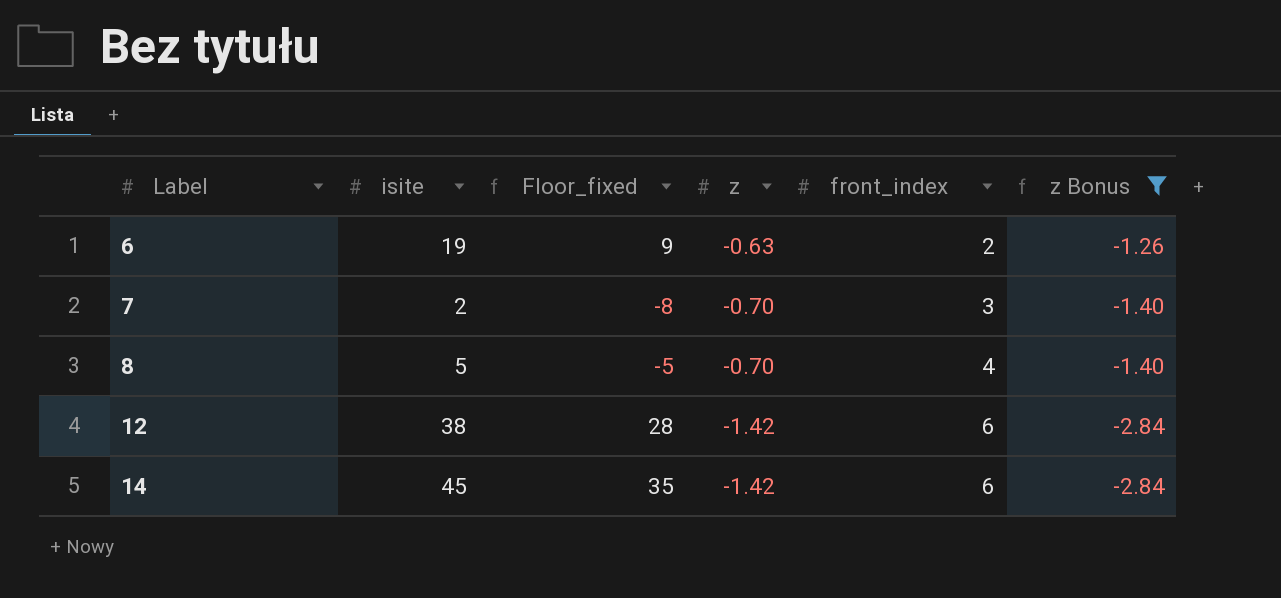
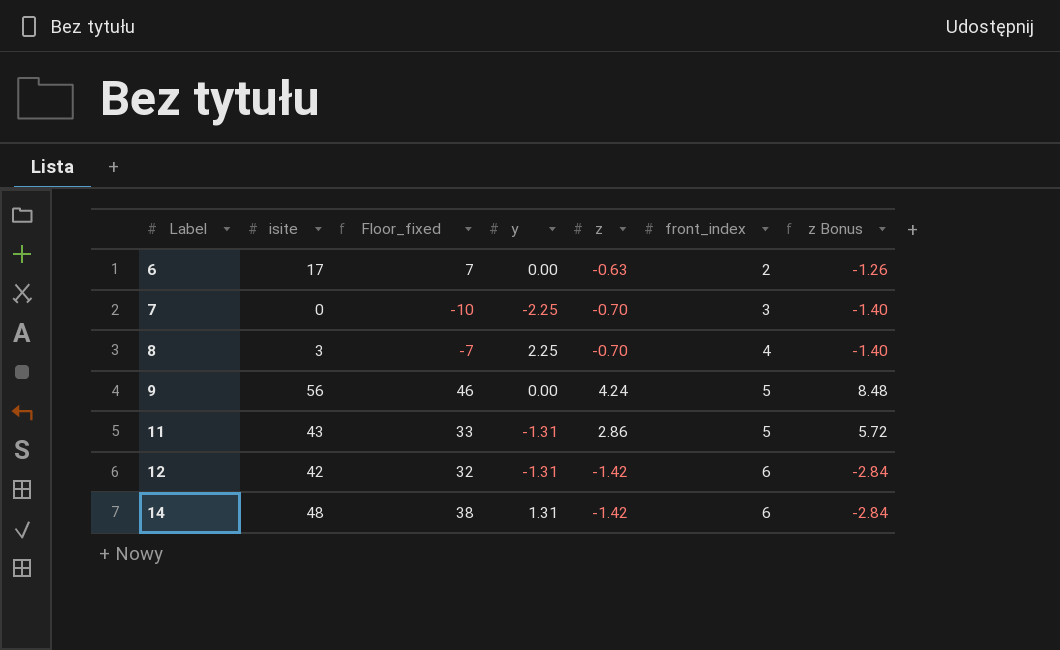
filter: z Bonus <= -1.26 -> none
column y | position: none -> 4
6 | isite: 19 -> 17
6 | Floor_fixed: 9 -> 7
7 | isite: 2 -> 0
7 | Floor_fixed: -8 -> -10
8 | isite: 5 -> 3
8 | Floor_fixed: -5 -> -7
12 | isite: 38 -> 42
12 | Floor_fixed: 28 -> 32
14 | isite: 45 -> 48
14 | Floor_fixed: 35 -> 38

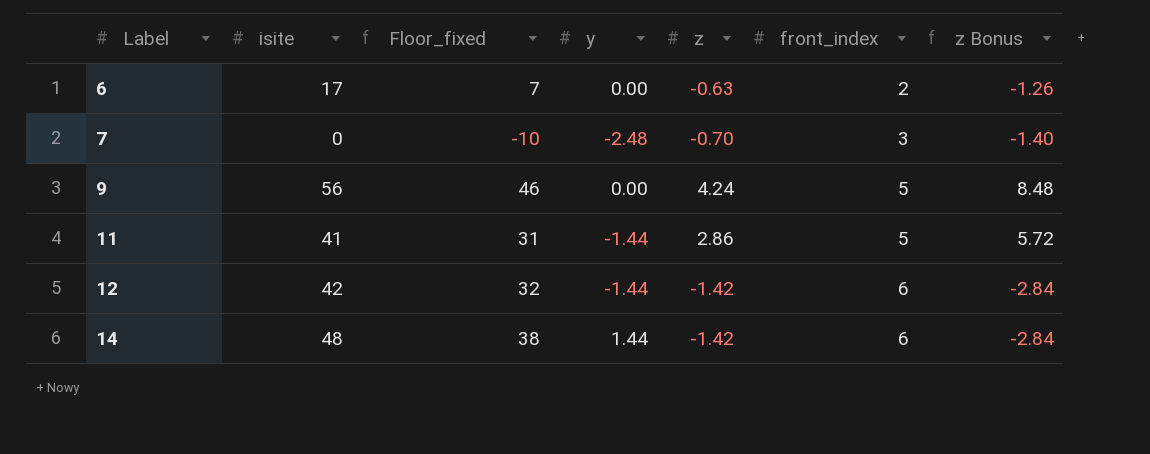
row 8: 3 | -7 | 2.25 | -0.70 | 4 | -1.40 -> none
7 | y: -2.25 -> -2.48
11 | isite: 43 -> 41
11 | Floor_fixed: 33 -> 31
11 | y: -1.31 -> -1.44
12 | y: -1.31 -> -1.44
14 | y: 1.31 -> 1.44

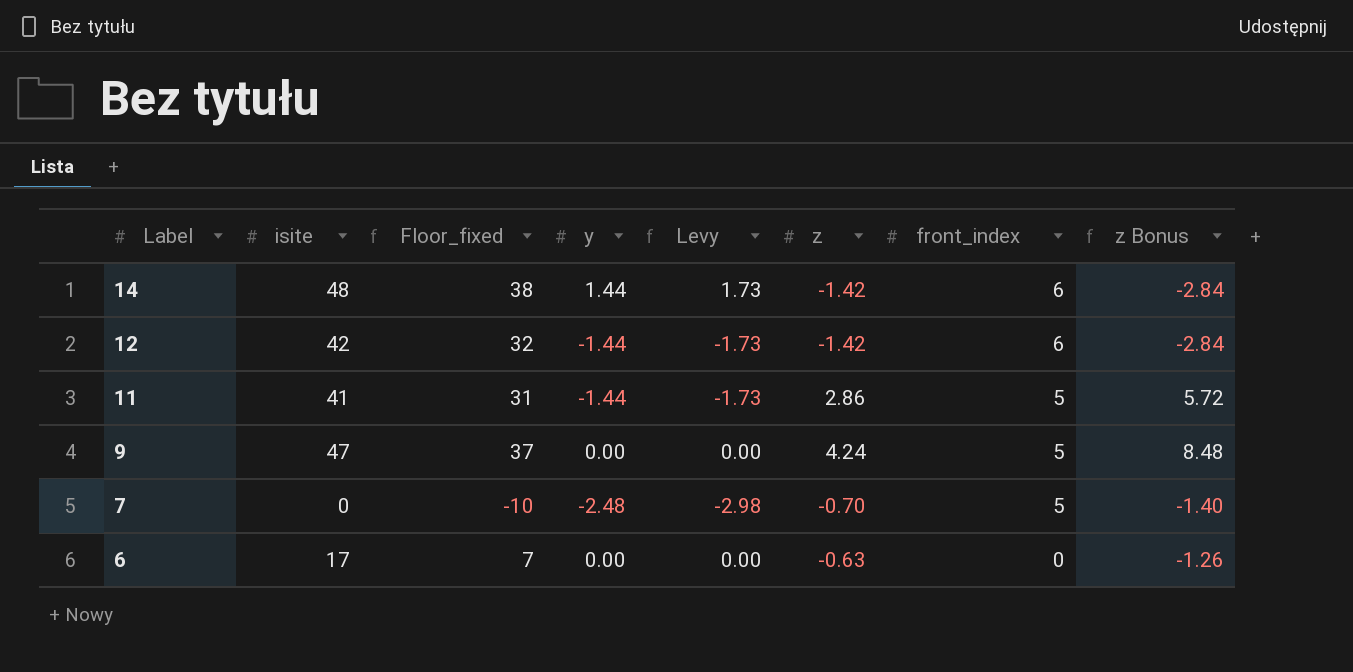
row order: Label ascending -> Label descending
column Levy | formula: none -> [y] * 1.2
9 | isite: 56 -> 47
9 | Floor_fixed: 46 -> 37
7 | front_index: 3 -> 5
6 | front_index: 2 -> 0

